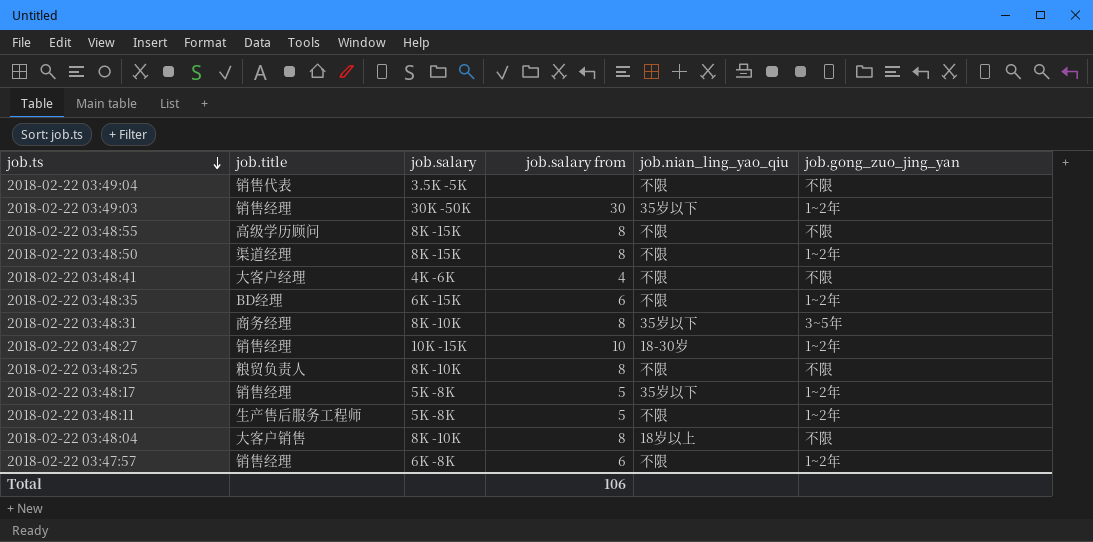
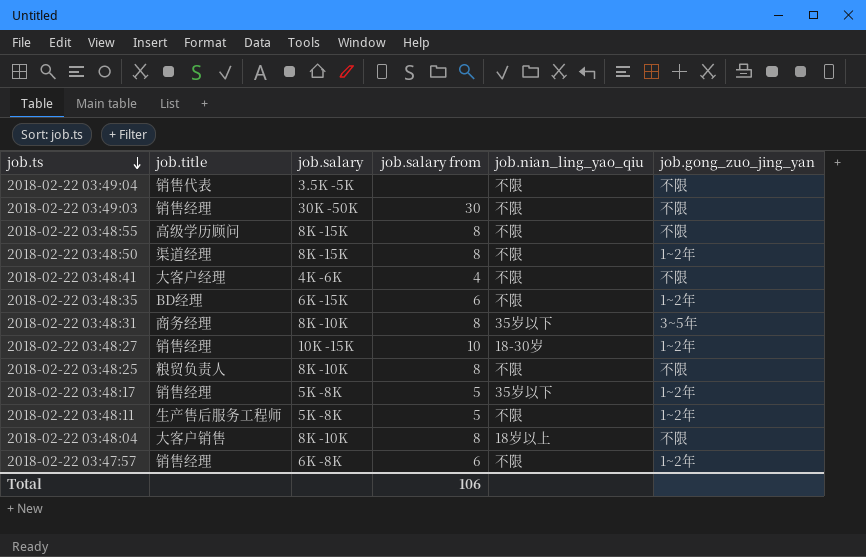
2018-02-22 03:49:03 | job.nian_ling_yao_qiu: 35岁以下 -> 不限
2018-02-22 03:49:03 | job.gong_zuo_jing_yan: 1~2年 -> 不限

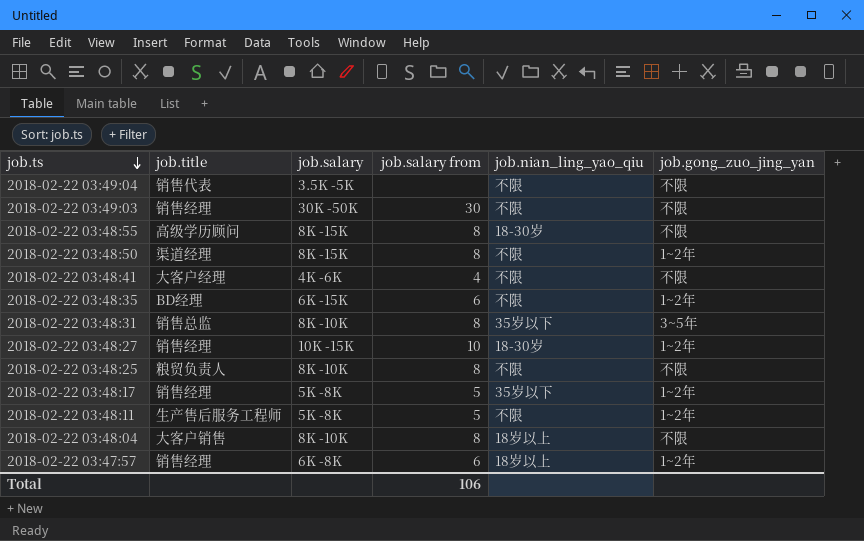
2018-02-22 03:48:55 | job.nian_ling_yao_qiu: 不限 -> 18-30岁
2018-02-22 03:48:31 | job.title: 商务经理 -> 销售总监
2018-02-22 03:47:57 | job.nian_ling_yao_qiu: 不限 -> 18岁以上

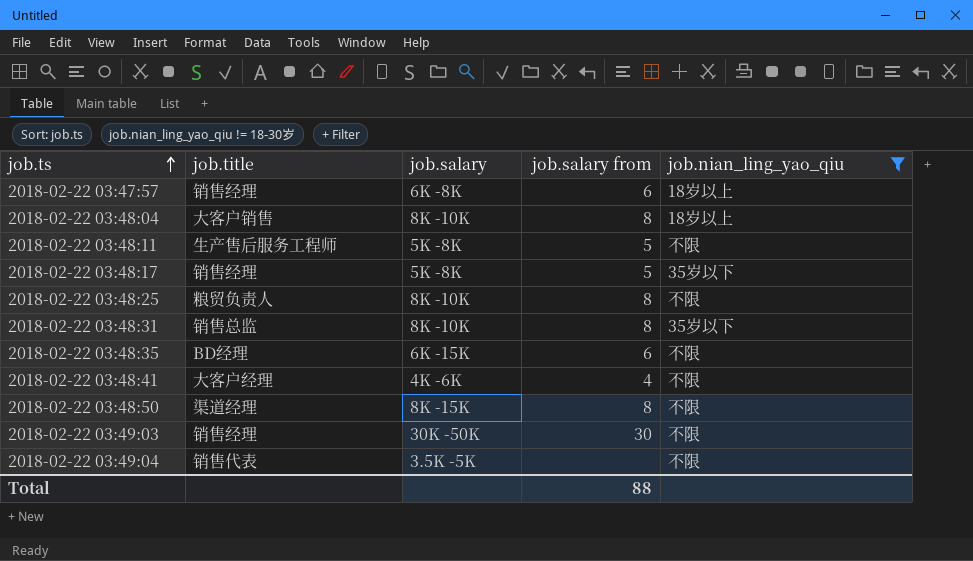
filter: none -> job.nian_ling_yao_qiu != 18-30岁
row order: job.ts descending -> job.ts ascending
column job.gong_zuo_jing_yan | position: 6 -> none
Total | job.salary from: 106 -> 88

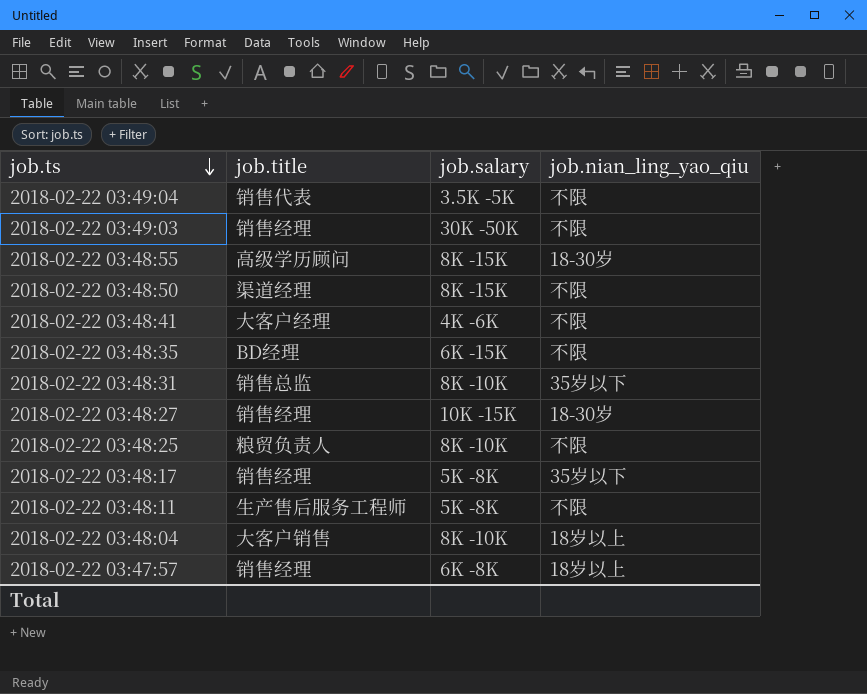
filter: job.nian_ling_yao_qiu != 18-30岁 -> none
row order: job.ts ascending -> job.ts descending
column job.salary from | position: 4 -> none

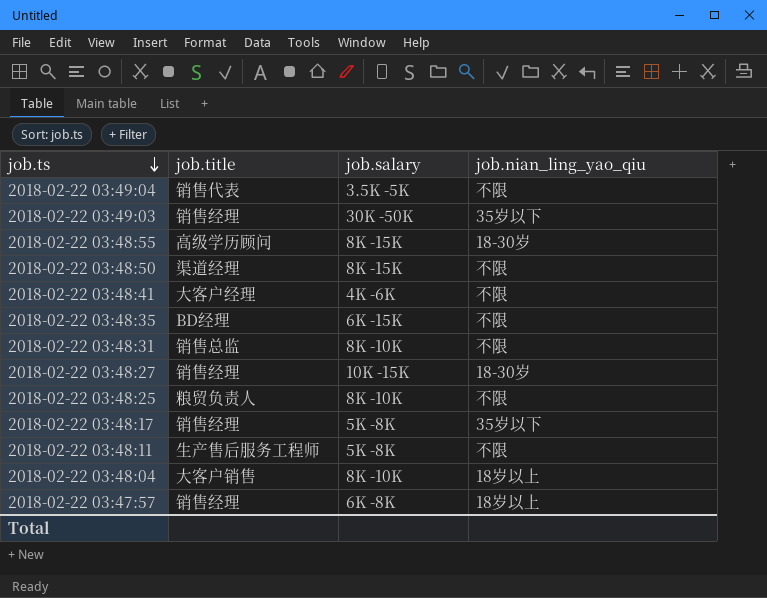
2018-02-22 03:49:03 | job.nian_ling_yao_qiu: 不限 -> 35岁以下
2018-02-22 03:48:31 | job.nian_ling_yao_qiu: 35岁以下 -> 不限

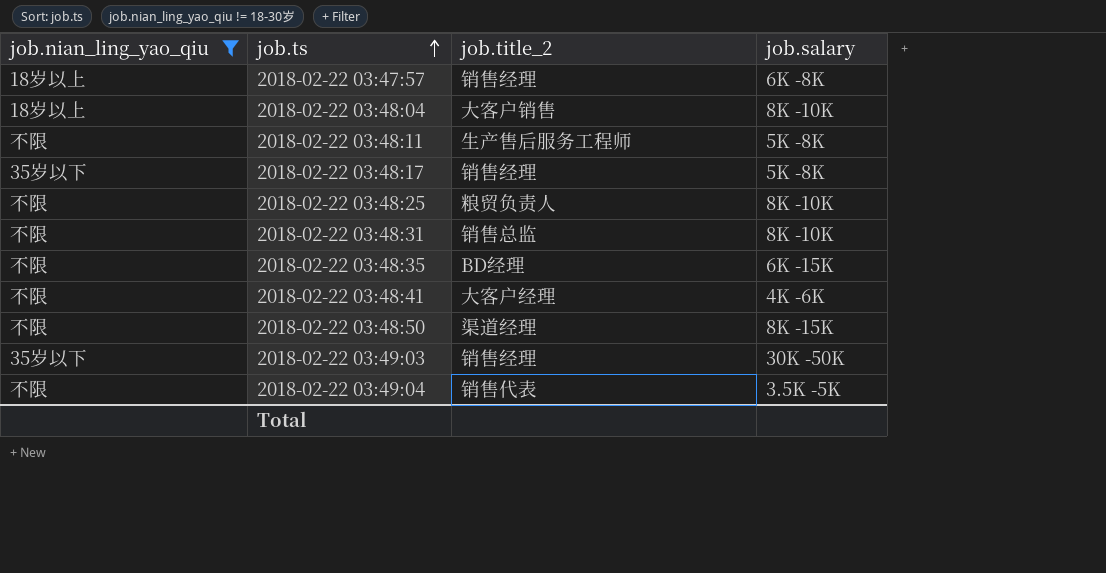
filter: none -> job.nian_ling_yao_qiu != 18-30岁
row order: job.ts descending -> job.ts ascending
column job.nian_ling_yao_qiu | position: 4 -> 1
column name: job.title -> job.title_2

